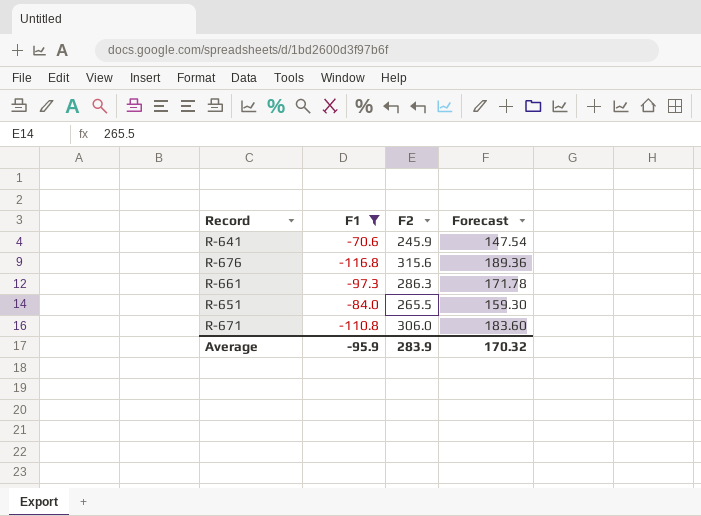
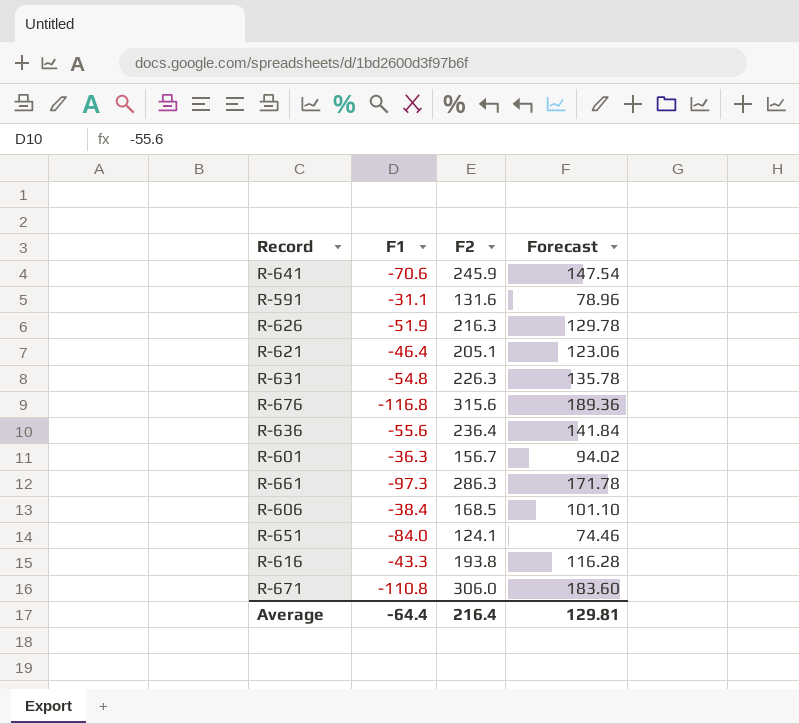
filter: F1 <= -70.6 -> none
R-651 | F2: 265.5 -> 124.1
R-651 | Forecast: 159.30 -> 74.46
Average | F1: -95.9 -> -64.4
Average | F2: 283.9 -> 216.4
Average | Forecast: 170.32 -> 129.81

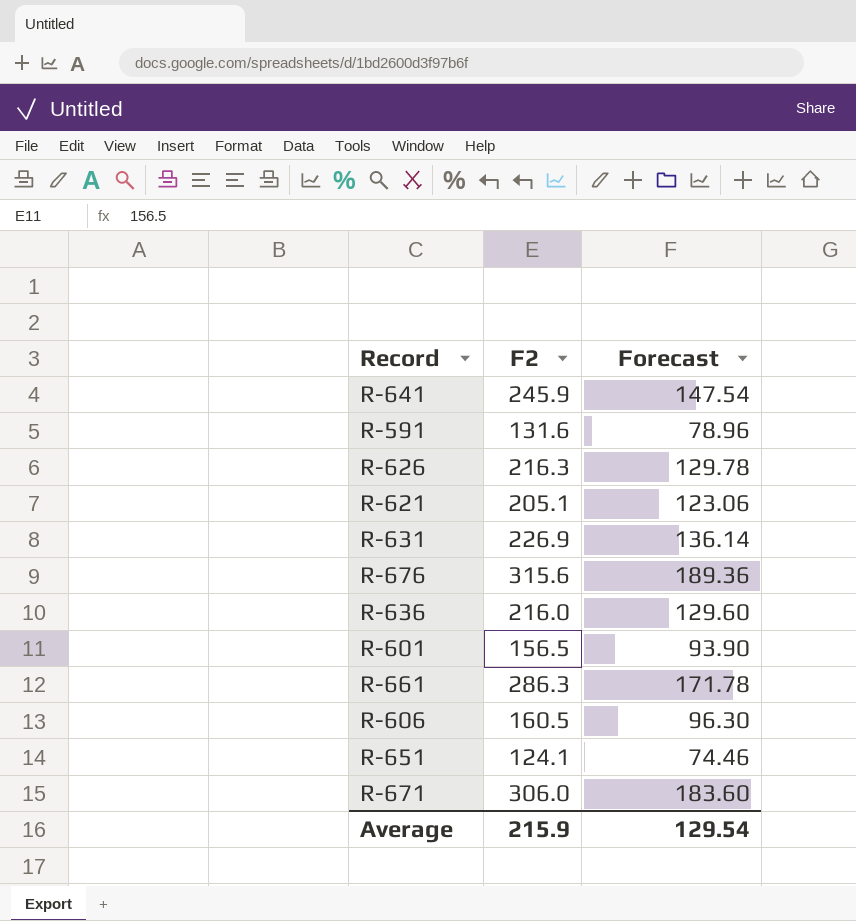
column F1 | position: 2 -> none
row R-616: -43.3 | 193.8 | 116.28 -> none
R-631 | F2: 226.3 -> 226.9
R-631 | Forecast: 135.78 -> 136.14
R-636 | F2: 236.4 -> 216.0
R-636 | Forecast: 141.84 -> 129.60
R-601 | F2: 156.7 -> 156.5
R-601 | Forecast: 94.02 -> 93.90
R-606 | F2: 168.5 -> 160.5
R-606 | Forecast: 101.10 -> 96.30
Average | F2: 216.4 -> 215.9
Average | Forecast: 129.81 -> 129.54

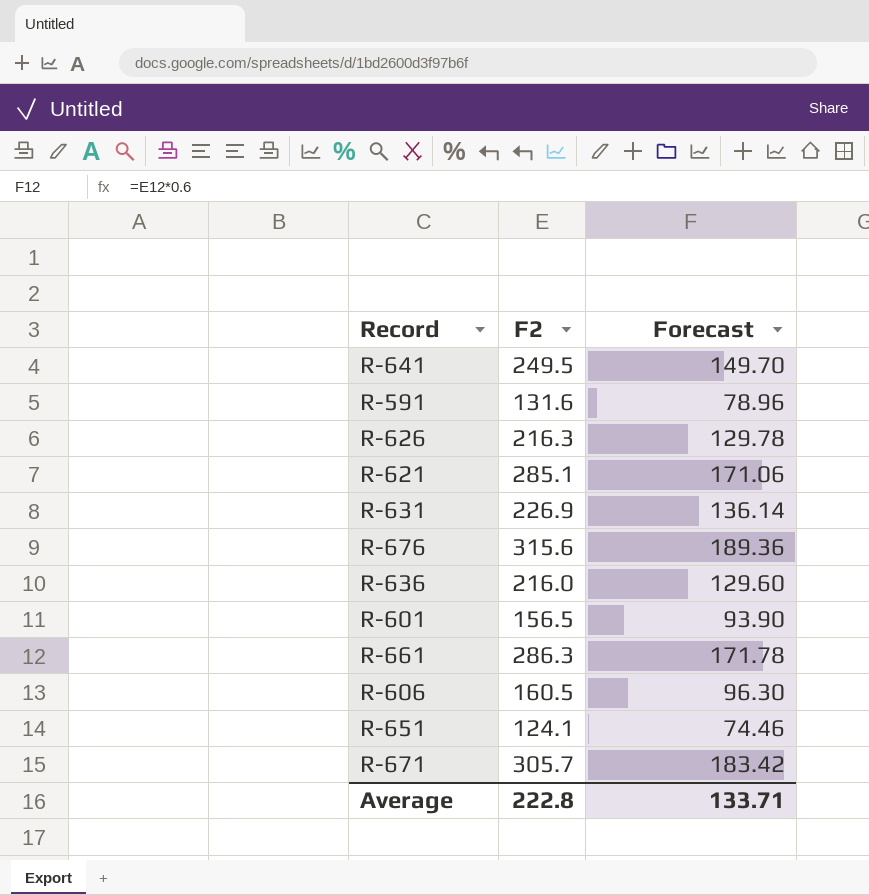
R-641 | F2: 245.9 -> 249.5
R-641 | Forecast: 147.54 -> 149.70
R-621 | F2: 205.1 -> 285.1
R-621 | Forecast: 123.06 -> 171.06
R-671 | F2: 306.0 -> 305.7
R-671 | Forecast: 183.60 -> 183.42
Average | F2: 215.9 -> 222.8
Average | Forecast: 129.54 -> 133.71

